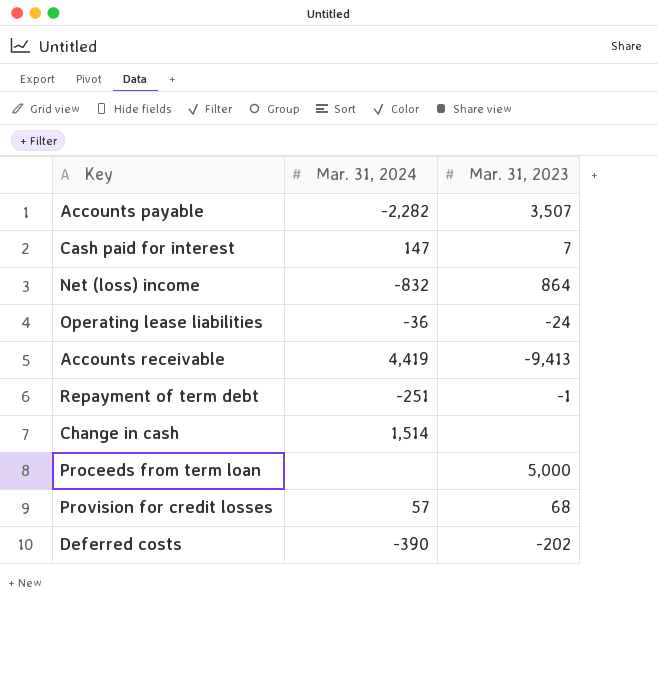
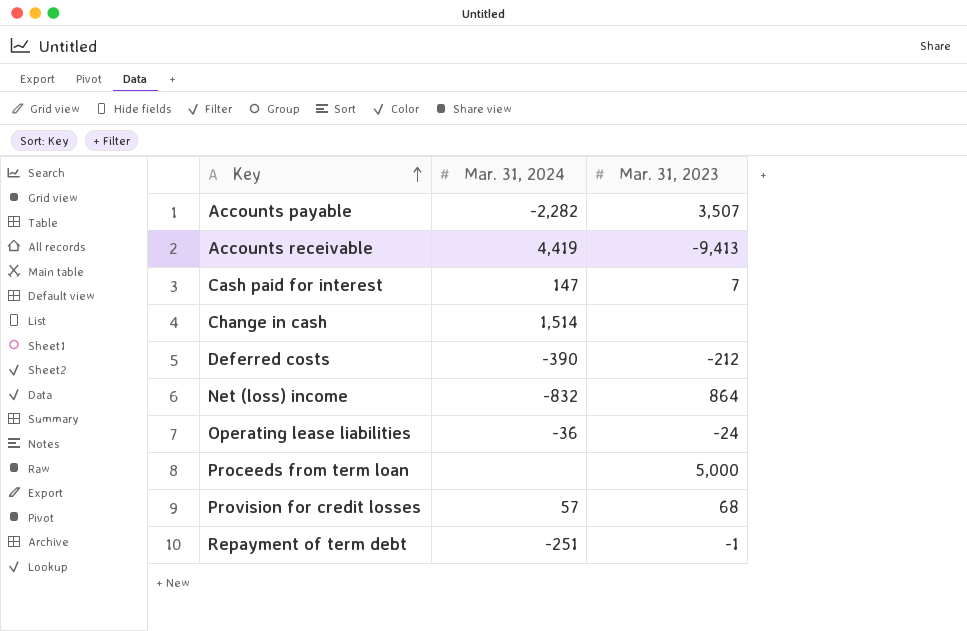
row order: none -> Key ascending
Deferred costs | Mar. 31, 2023: -202 -> -212

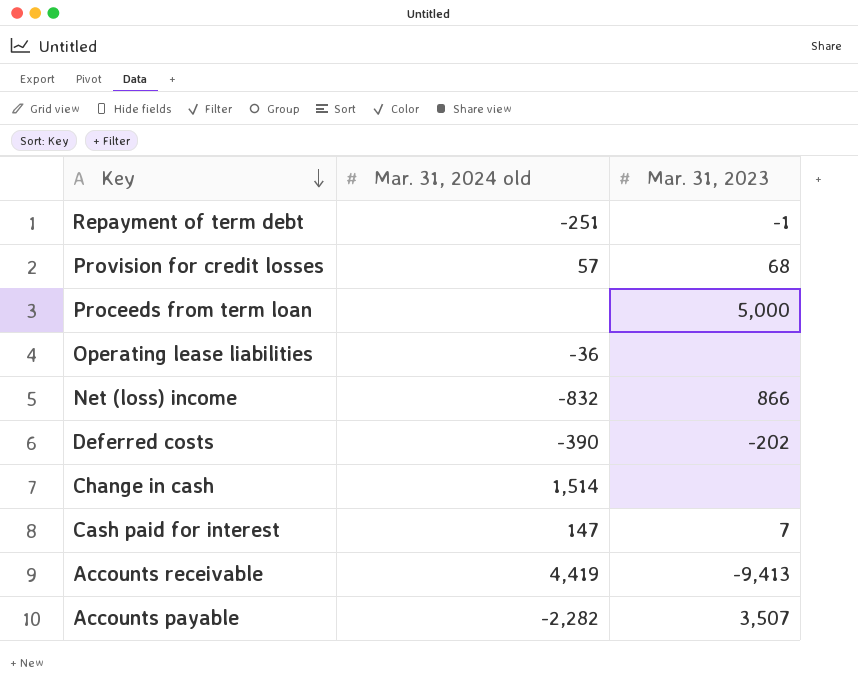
row order: Key ascending -> Key descending
column name: Mar. 31, 2024 -> Mar. 31, 2024 old
Operating lease liabilities | Mar. 31, 2023: -24 -> none
Net (loss) income | Mar. 31, 2023: 864 -> 866
Deferred costs | Mar. 31, 2023: -212 -> -202

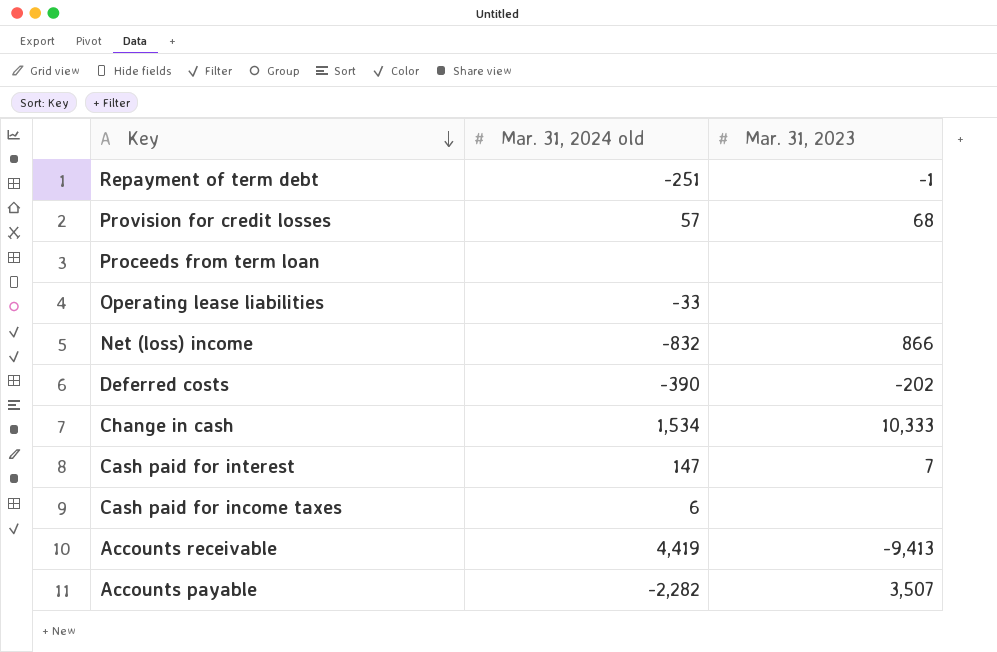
Proceeds from term loan | Mar. 31, 2023: 5,000 -> none
Operating lease liabilities | Mar. 31, 2024 old: -36 -> -33
Change in cash | Mar. 31, 2024 old: 1,514 -> 1,534
Change in cash | Mar. 31, 2023: none -> 10,333
row Cash paid for income taxes: none -> 6 | none

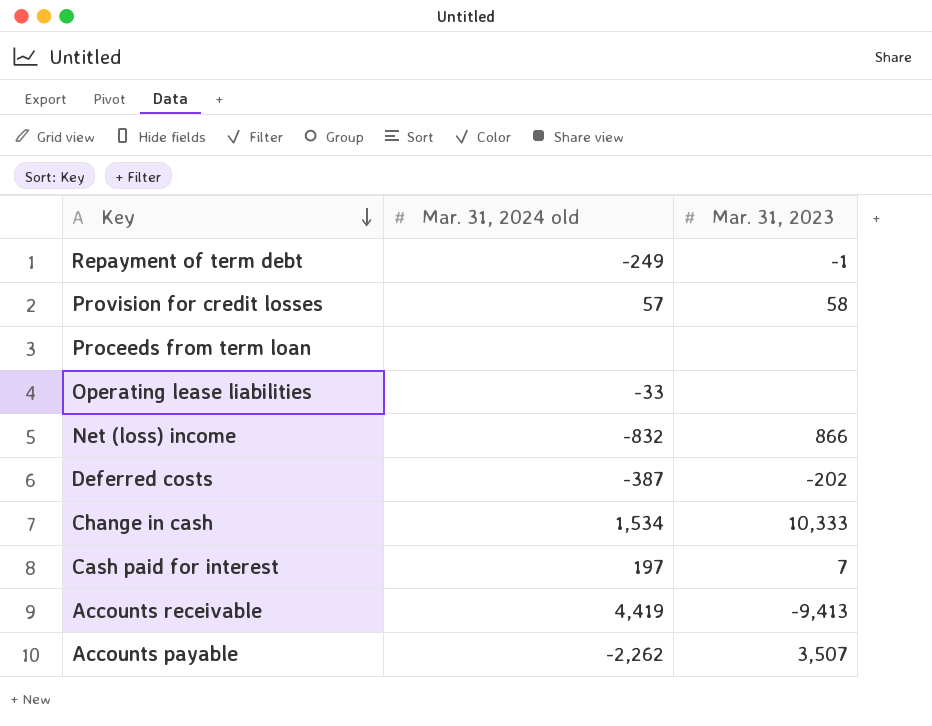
row Cash paid for income taxes: 6 | none -> none
Repayment of term debt | Mar. 31, 2024 old: -251 -> -249
Provision for credit losses | Mar. 31, 2023: 68 -> 58
Deferred costs | Mar. 31, 2024 old: -390 -> -387
Cash paid for interest | Mar. 31, 2024 old: 147 -> 197
Accounts payable | Mar. 31, 2024 old: -2,282 -> -2,262

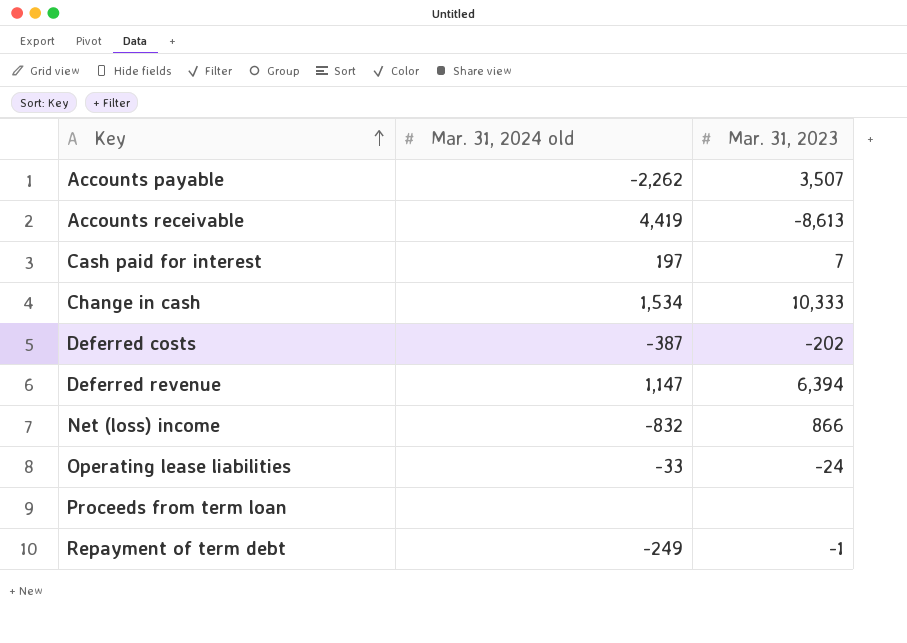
row order: Key descending -> Key ascending
row Provision for credit losses: 57 | 58 -> none
Accounts receivable | Mar. 31, 2023: -9,413 -> -8,613
row Deferred revenue: none -> 1,147 | 6,394
Operating lease liabilities | Mar. 31, 2023: none -> -24

